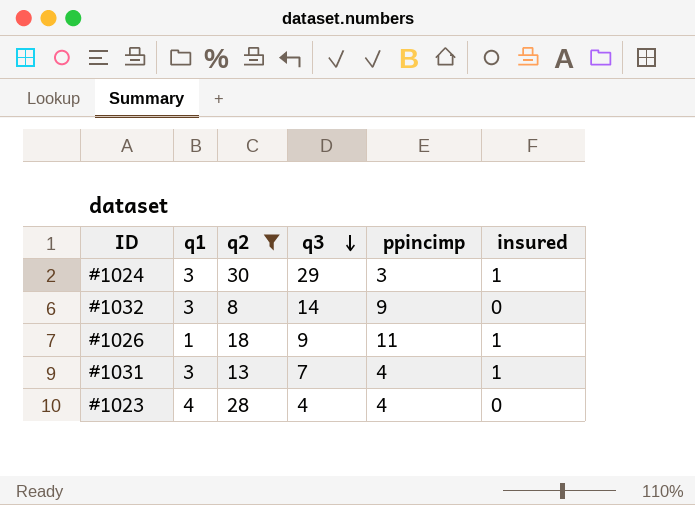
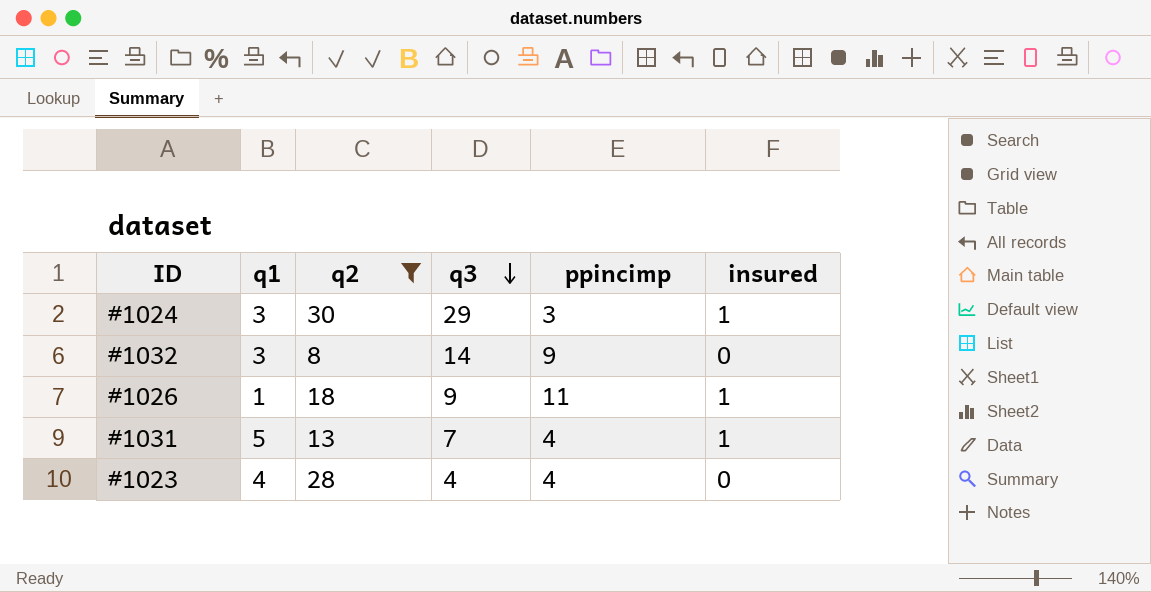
#1031 | q1: 3 -> 5

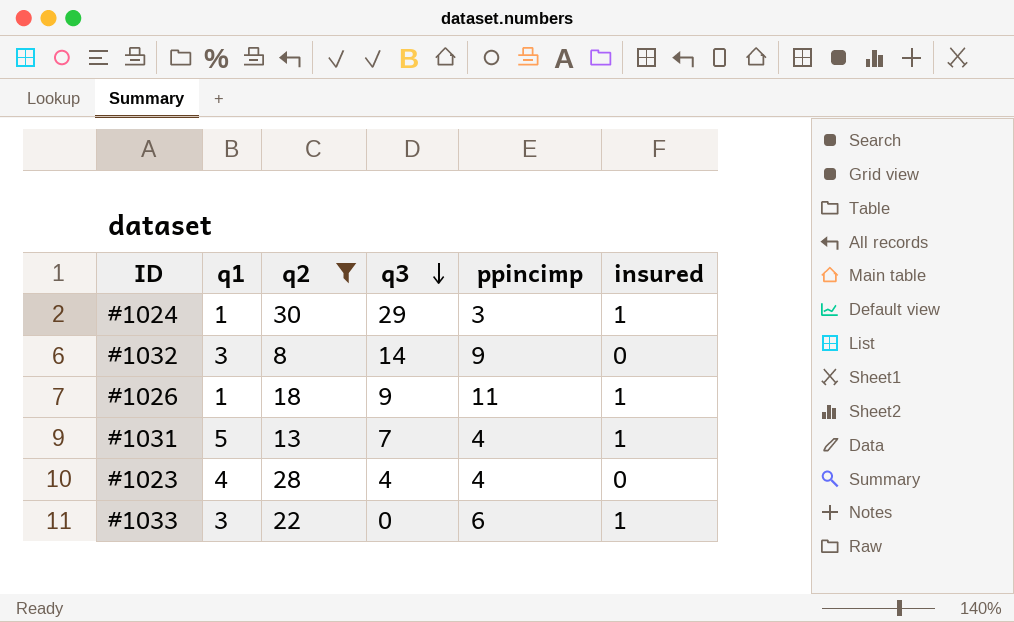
#1024 | q1: 3 -> 1
row #1033: none -> 3 | 22 | 0 | 6 | 1

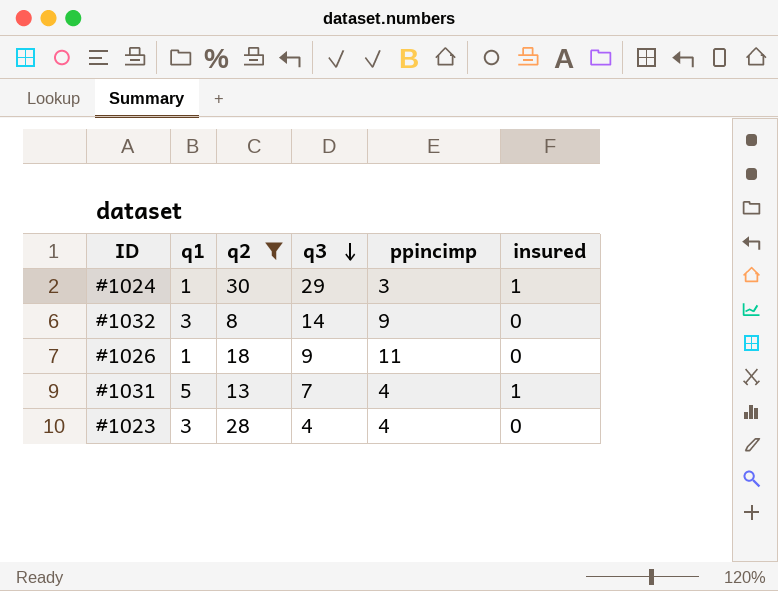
row #1033: 3 | 22 | 0 | 6 | 1 -> none
#1026 | insured: 1 -> 0
#1023 | q1: 4 -> 3

